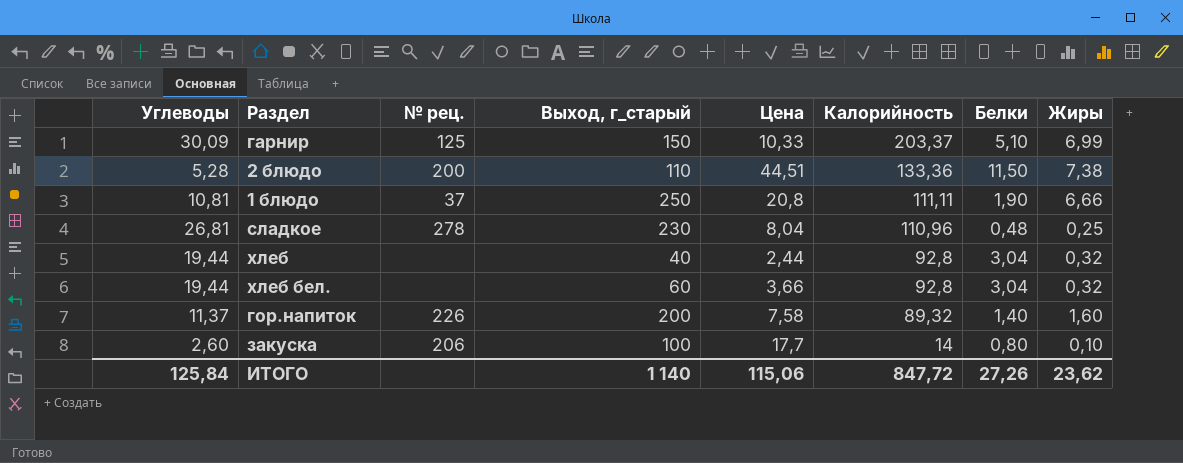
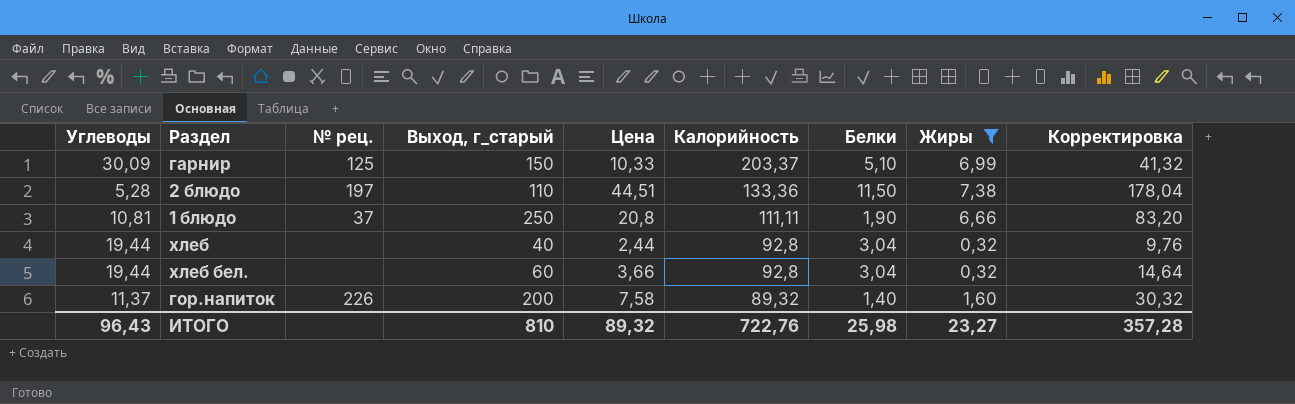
filter: none -> Жиры >= 0,32
column Корректировка | formula: none -> [Цена] * 4
2 блюдо | № рец.: 200 -> 197
ИТОГО | Углеводы: 125,84 -> 96,43
ИТОГО | Выход, г_старый: 1 140 -> 810
ИТОГО | Цена: 115,06 -> 89,32
ИТОГО | Калорийность: 847,72 -> 722,76
ИТОГО | Белки: 27,26 -> 25,98
ИТОГО | Жиры: 23,62 -> 23,27

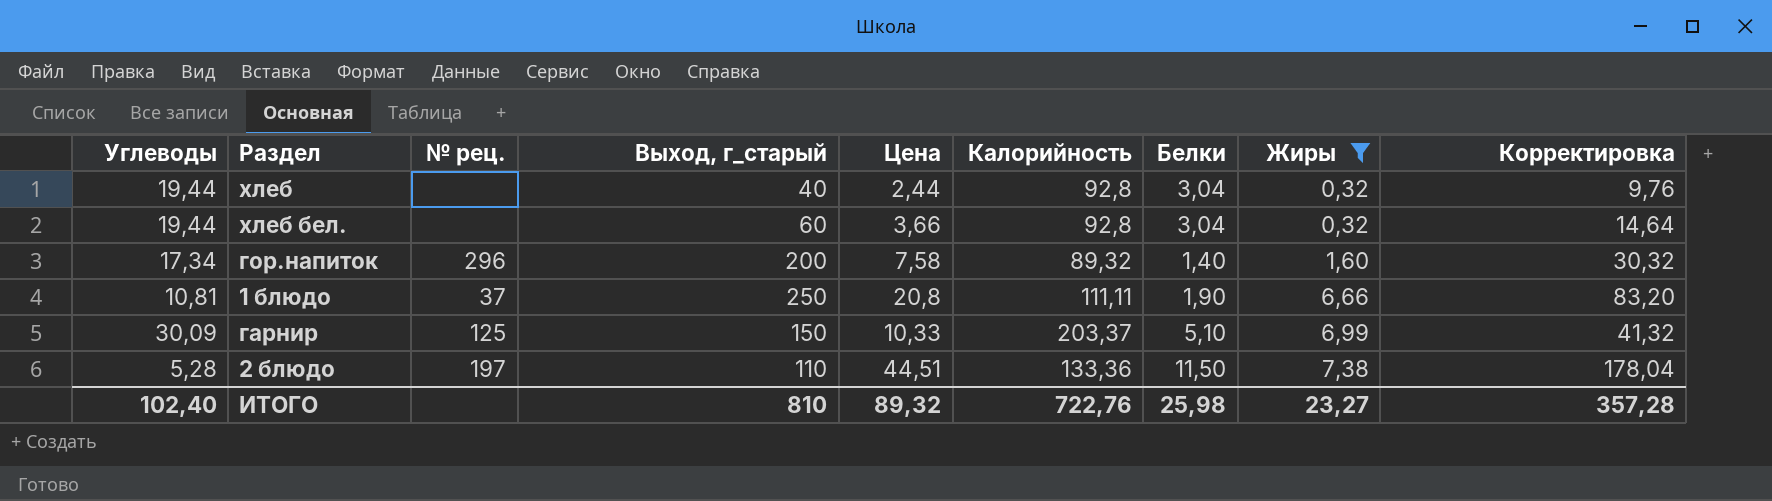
row order: Калорийность descending -> Жиры ascending
гор.напиток | Углеводы: 11,37 -> 17,34
гор.напиток | № рец.: 226 -> 296
ИТОГО | Углеводы: 96,43 -> 102,40

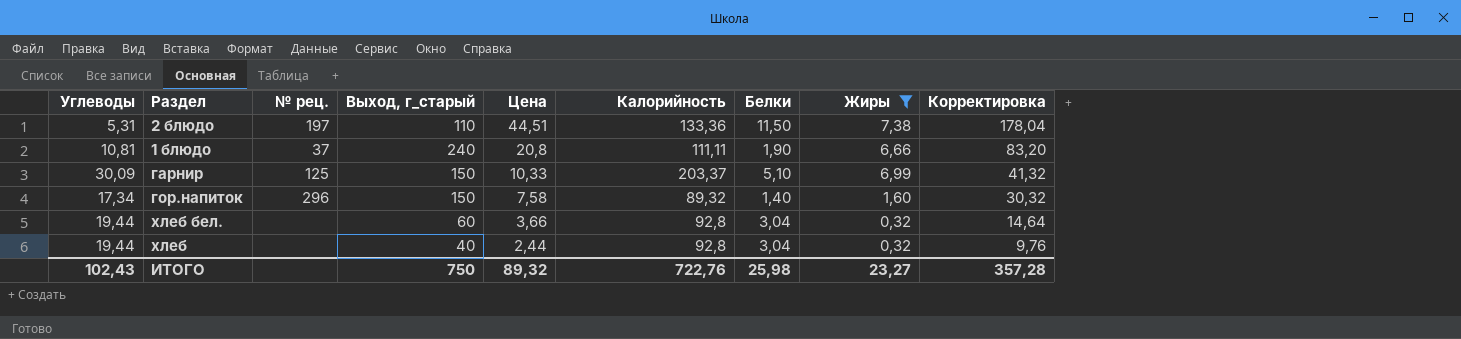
row order: Жиры ascending -> Цена descending
2 блюдо | Углеводы: 5,28 -> 5,31
1 блюдо | Выход, г_старый: 250 -> 240
гор.напиток | Выход, г_старый: 200 -> 150
ИТОГО | Углеводы: 102,40 -> 102,43
ИТОГО | Выход, г_старый: 810 -> 750

